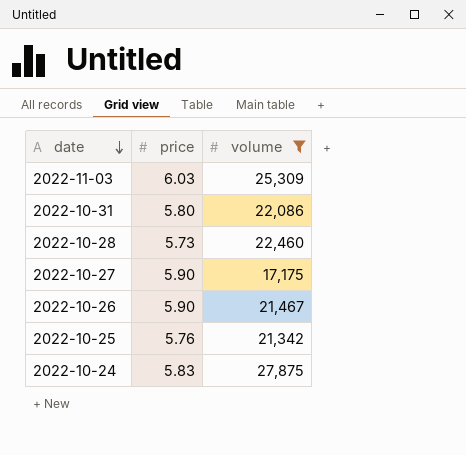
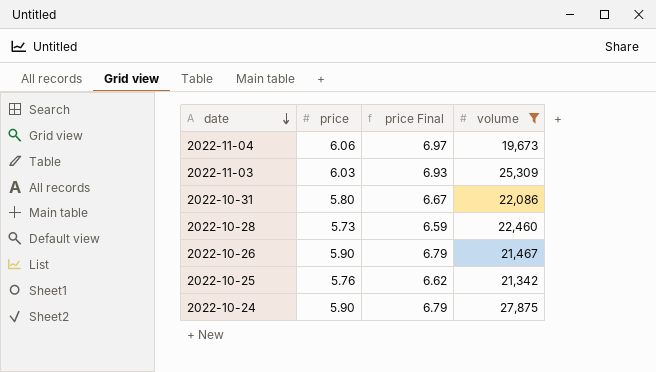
column price Final | formula: none -> [price] * 1.15
row 2022-10-27: 5.90 | 17,175 -> none
row 2022-11-04: none -> 6.06 | 6.97 | 19,673
2022-10-24 | price: 5.83 -> 5.90

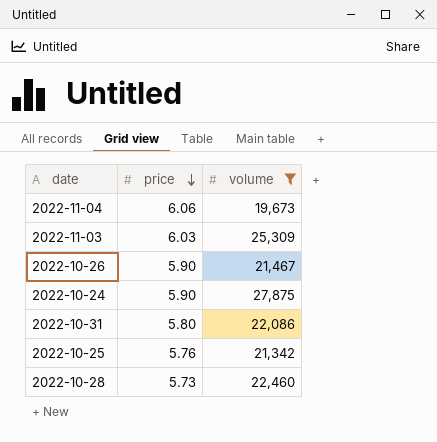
row order: date descending -> price descending
column price Final | formula: [price] * 1.15 -> none

